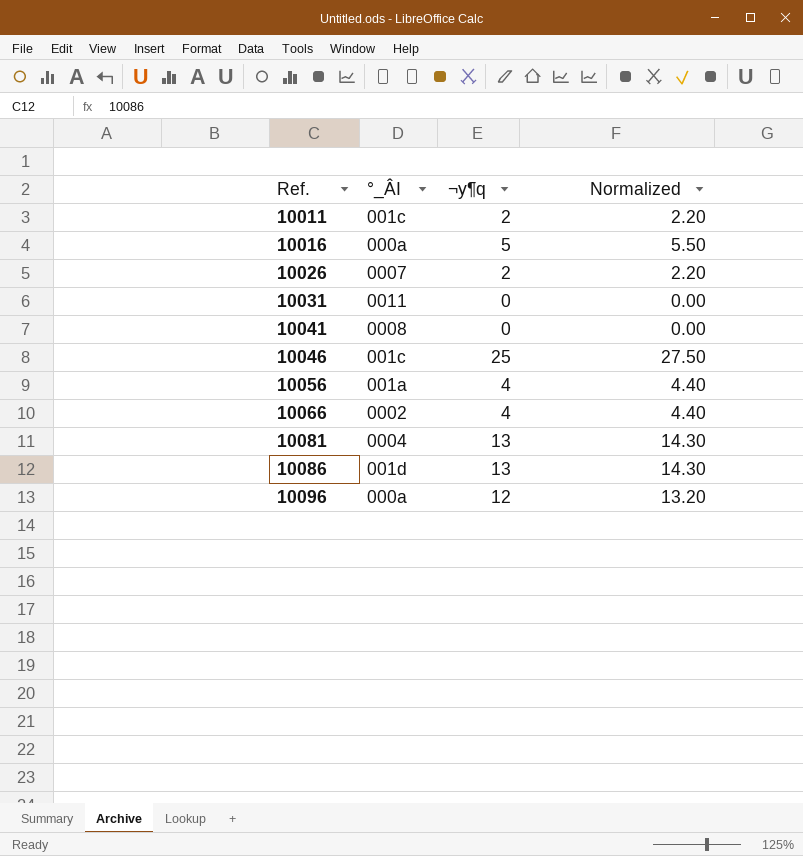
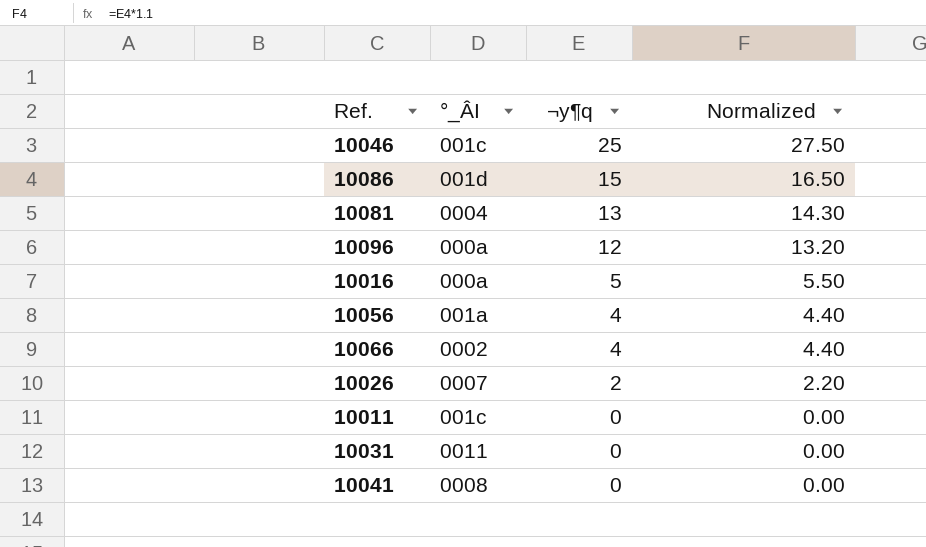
row order: Ref. ascending -> ¬y¶q descending
10086 | ¬y¶q: 13 -> 15
10086 | Normalized: 14.30 -> 16.50
10011 | ¬y¶q: 2 -> 0
10011 | Normalized: 2.20 -> 0.00

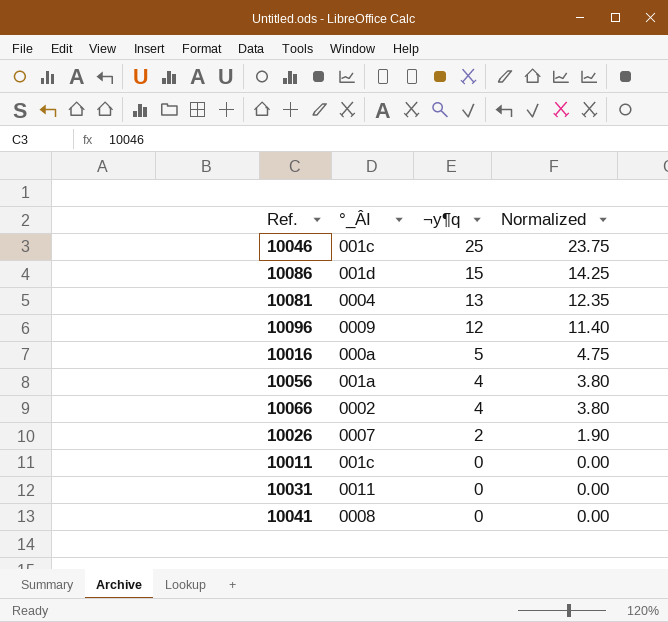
column Normalized | formula: [¬y¶q] * 1.1 -> [¬y¶q] * 0.95
10096 | °_ÂI: 000a -> 0009

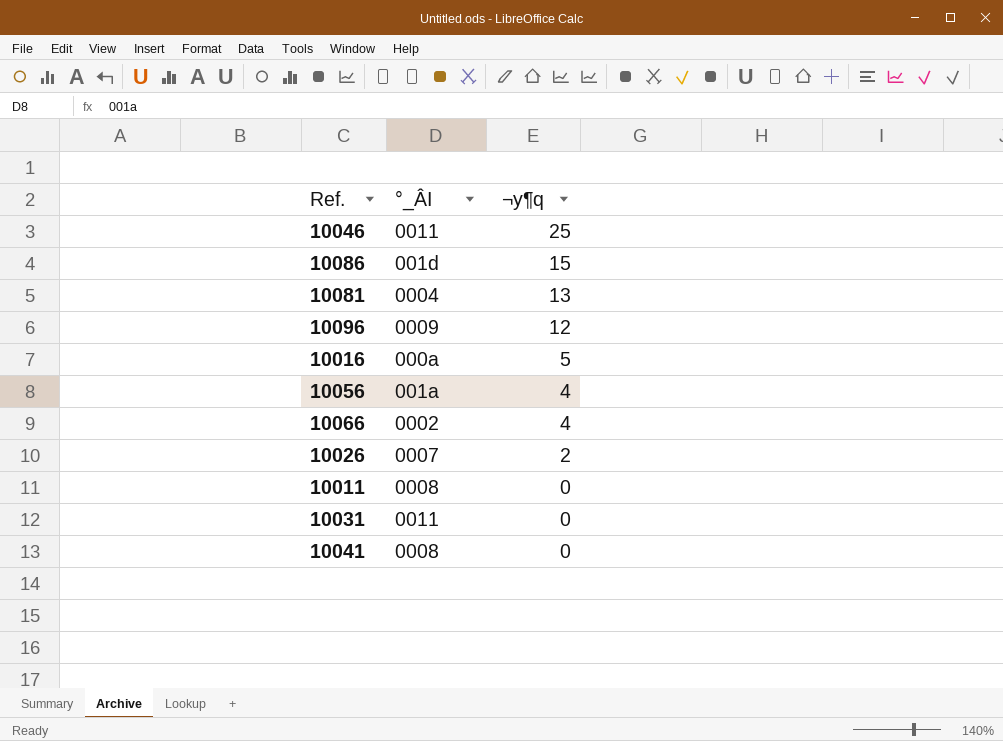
column Normalized | formula: [¬y¶q] * 0.95 -> none
10046 | °_ÂI: 001c -> 0011
10011 | °_ÂI: 001c -> 0008

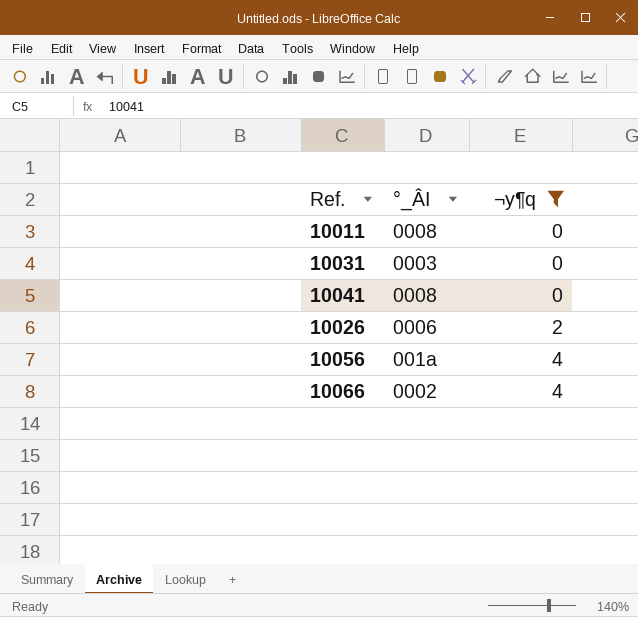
filter: none -> ¬y¶q <= 4
row order: ¬y¶q descending -> ¬y¶q ascending
10031 | °_ÂI: 0011 -> 0003
10026 | °_ÂI: 0007 -> 0006

